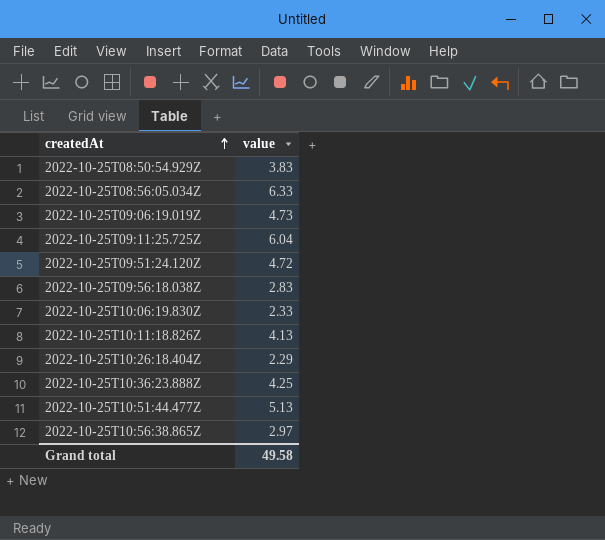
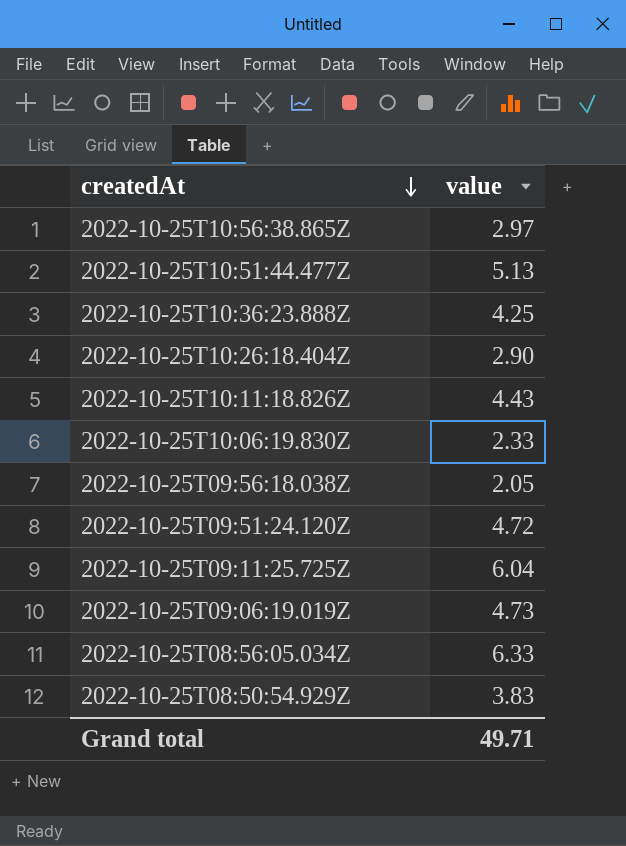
row order: createdAt ascending -> createdAt descending
2022-10-25T10:26:18.404Z | value: 2.29 -> 2.90
2022-10-25T10:11:18.826Z | value: 4.13 -> 4.43
2022-10-25T09:56:18.038Z | value: 2.83 -> 2.05
Grand total | value: 49.58 -> 49.71

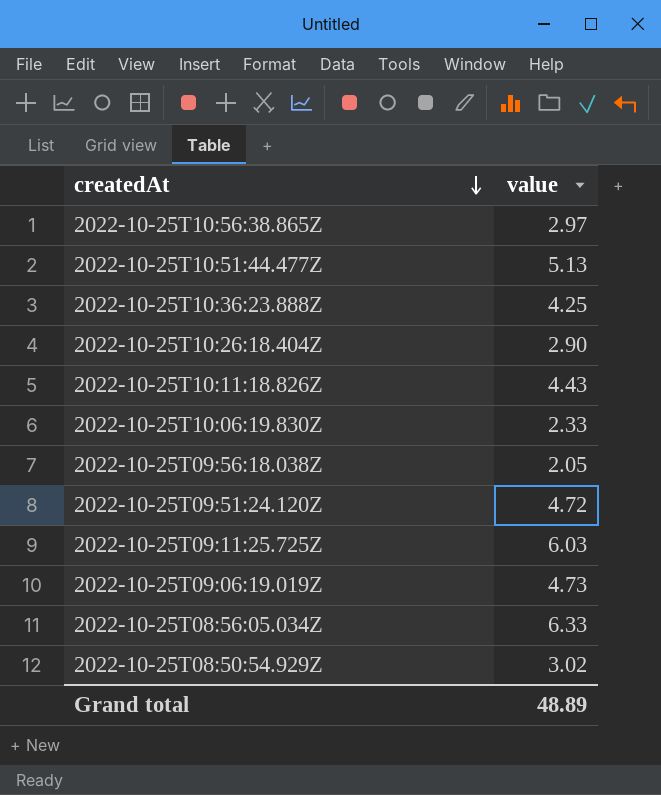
2022-10-25T09:11:25.725Z | value: 6.04 -> 6.03
2022-10-25T08:50:54.929Z | value: 3.83 -> 3.02
Grand total | value: 49.71 -> 48.89

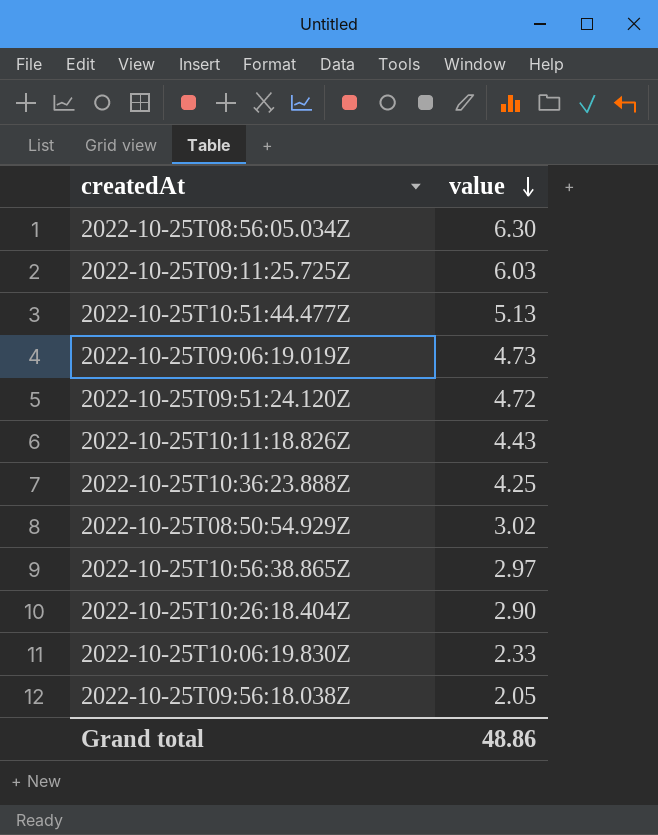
row order: createdAt descending -> value descending
2022-10-25T08:56:05.034Z | value: 6.33 -> 6.30
Grand total | value: 48.89 -> 48.86

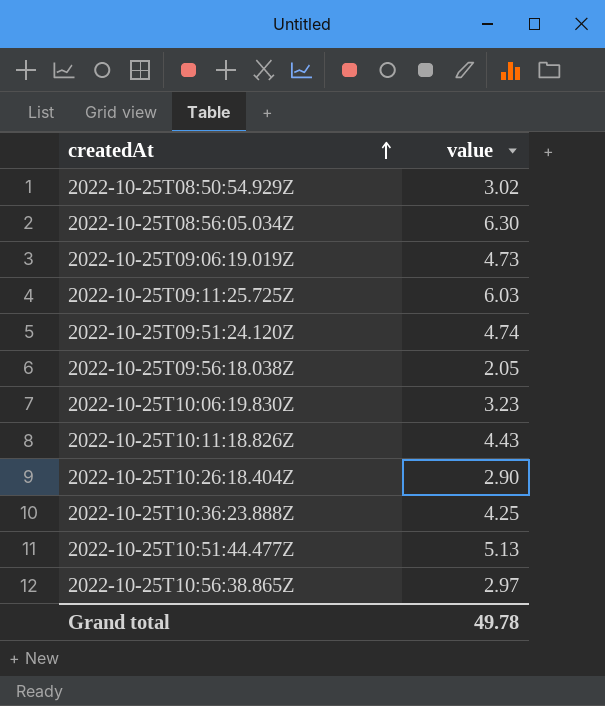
row order: value descending -> createdAt ascending
2022-10-25T09:51:24.120Z | value: 4.72 -> 4.74
2022-10-25T10:06:19.830Z | value: 2.33 -> 3.23
Grand total | value: 48.86 -> 49.78

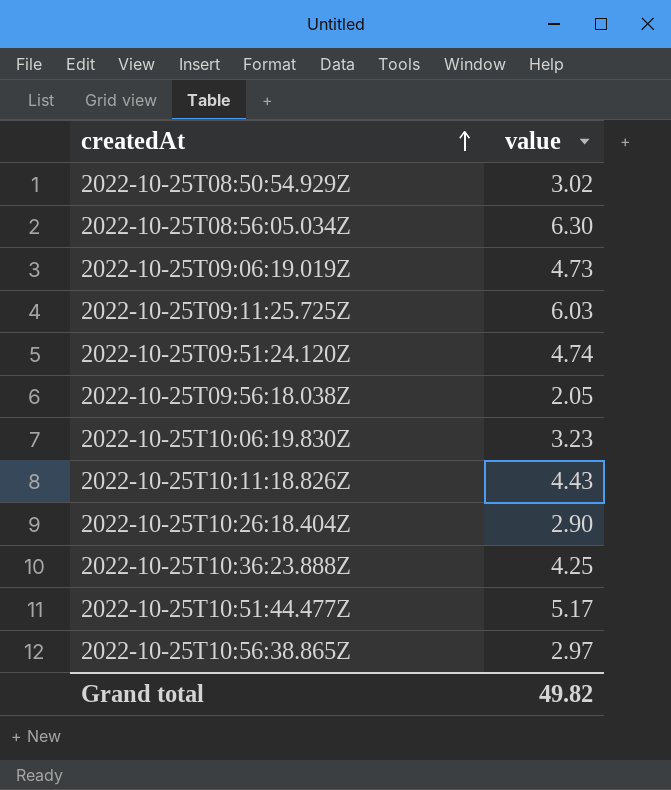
2022-10-25T10:51:44.477Z | value: 5.13 -> 5.17
Grand total | value: 49.78 -> 49.82

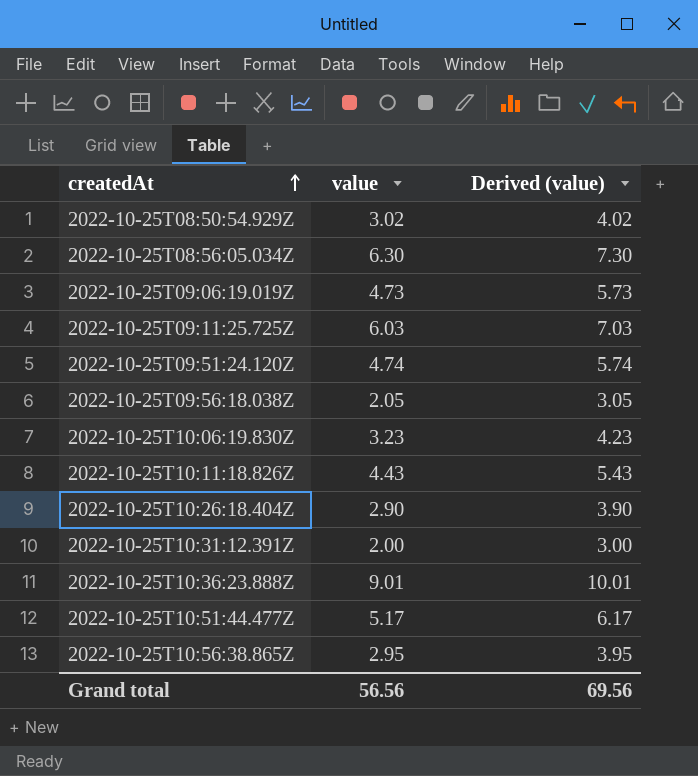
column Derived (value) | formula: none -> [value] + 1
row 2022-10-25T10:31:12.391Z: none -> 2.00 | 3.00
2022-10-25T10:36:23.888Z | value: 4.25 -> 9.01
2022-10-25T10:56:38.865Z | value: 2.97 -> 2.95
Grand total | value: 49.82 -> 56.56

